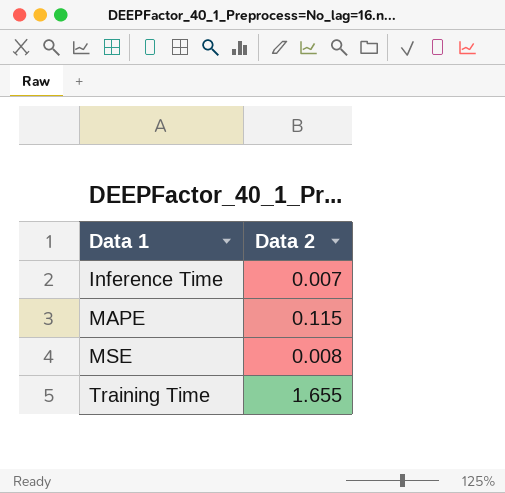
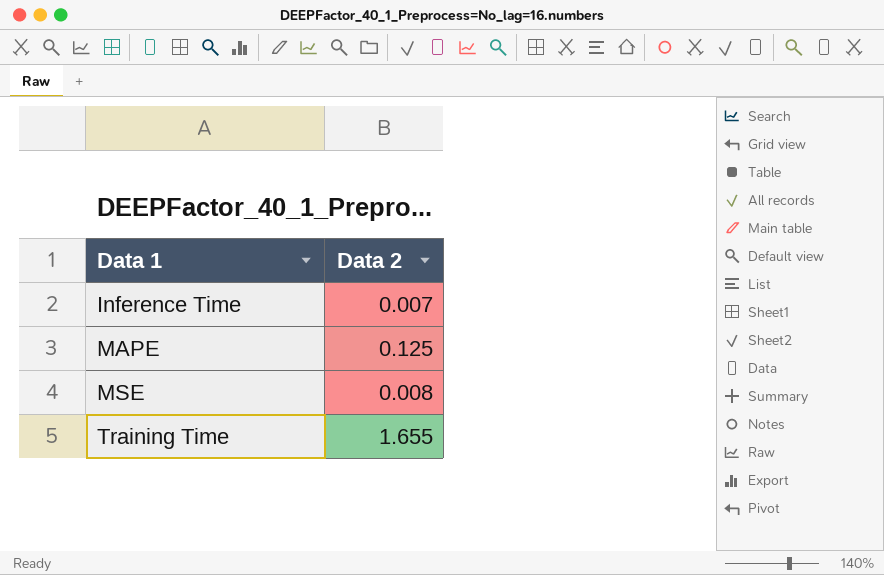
MAPE | Data 2: 0.115 -> 0.125

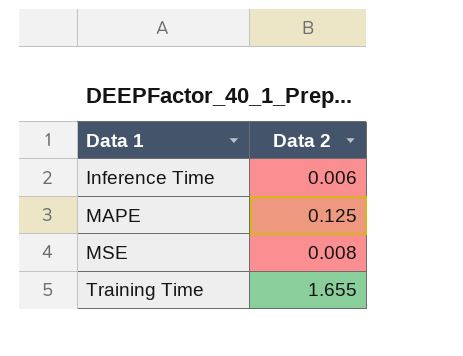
Inference Time | Data 2: 0.007 -> 0.006

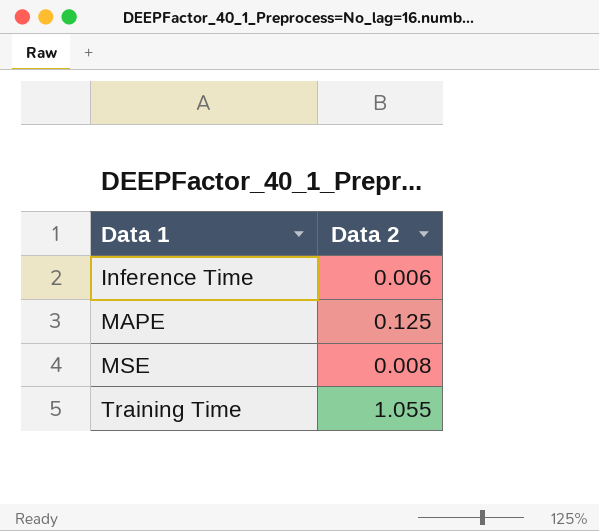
Training Time | Data 2: 1.655 -> 1.055

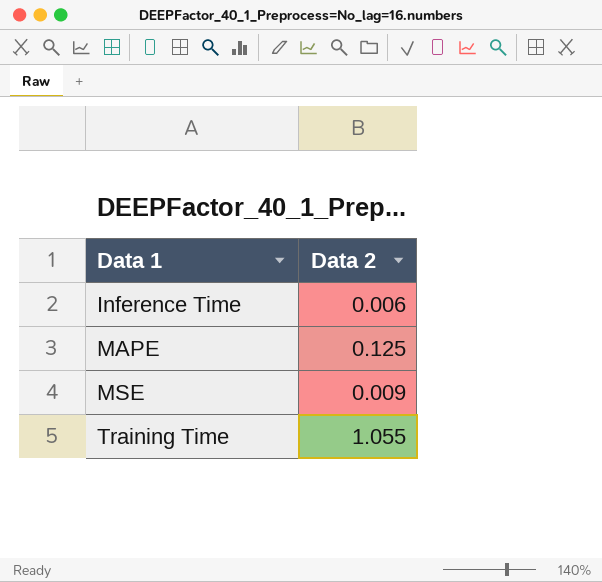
MSE | Data 2: 0.008 -> 0.009

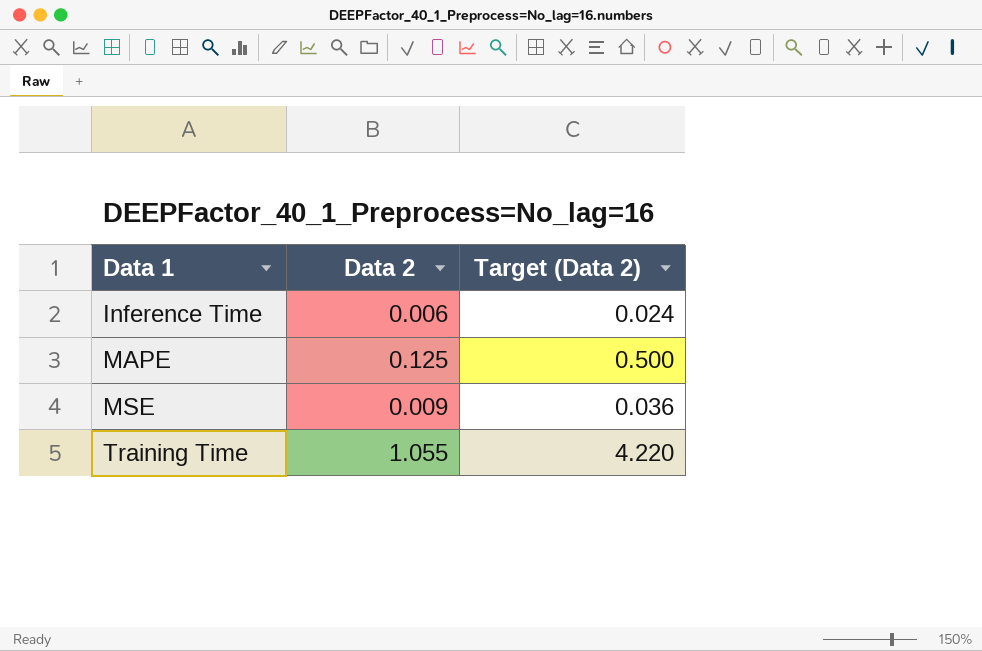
column Target (Data 2) | formula: none -> [Data 2] * 4

